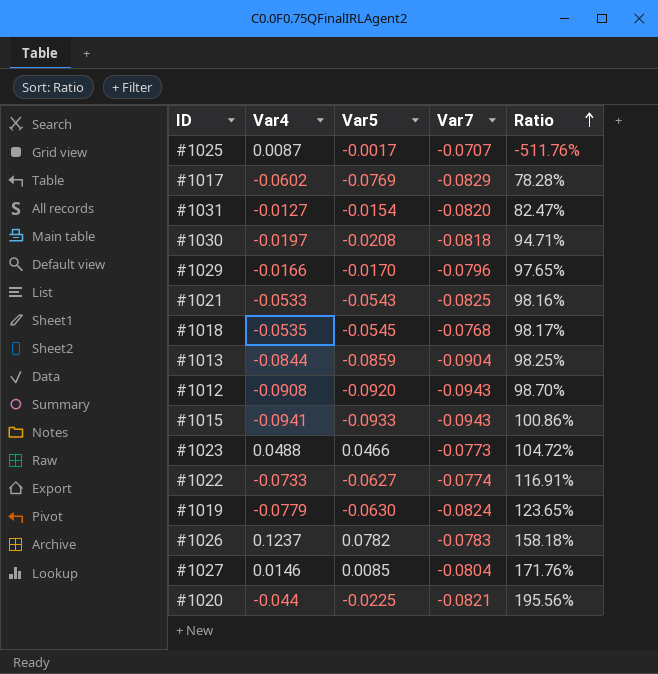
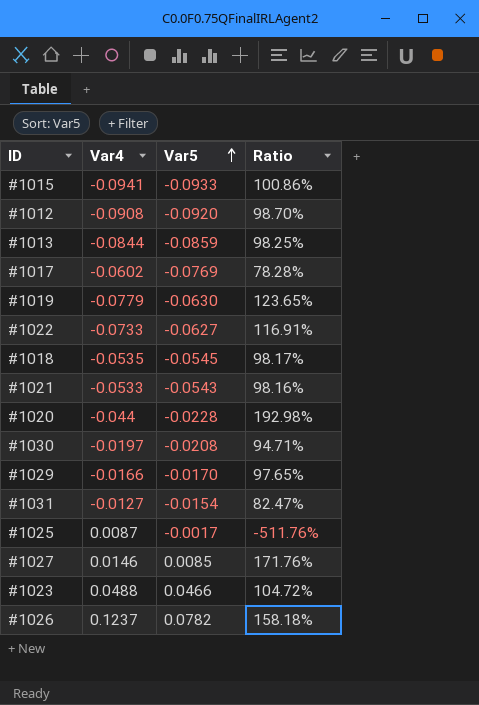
row order: Ratio ascending -> Var5 ascending
column Var7 | position: 4 -> none
#1020 | Var5: -0.0225 -> -0.0228
#1020 | Ratio: 195.56% -> 192.98%

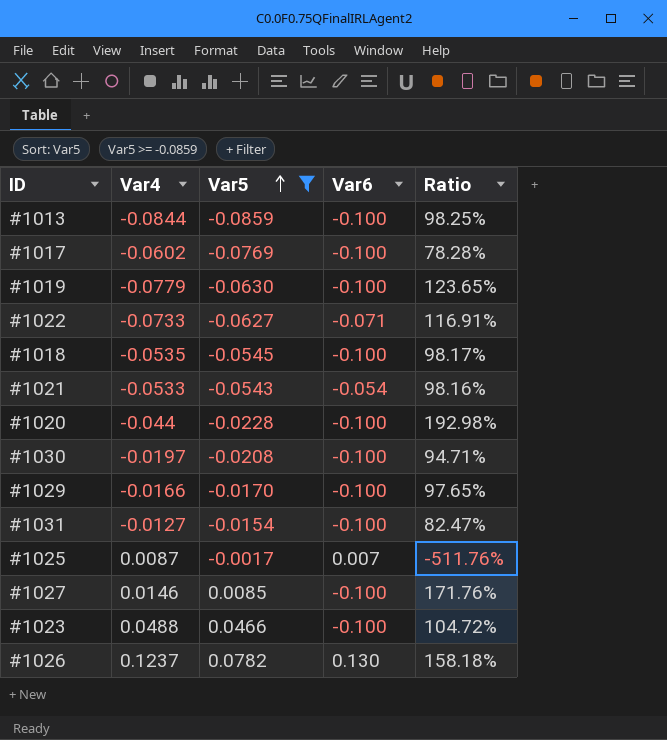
filter: none -> Var5 >= -0.0859
column Var6 | position: none -> 4

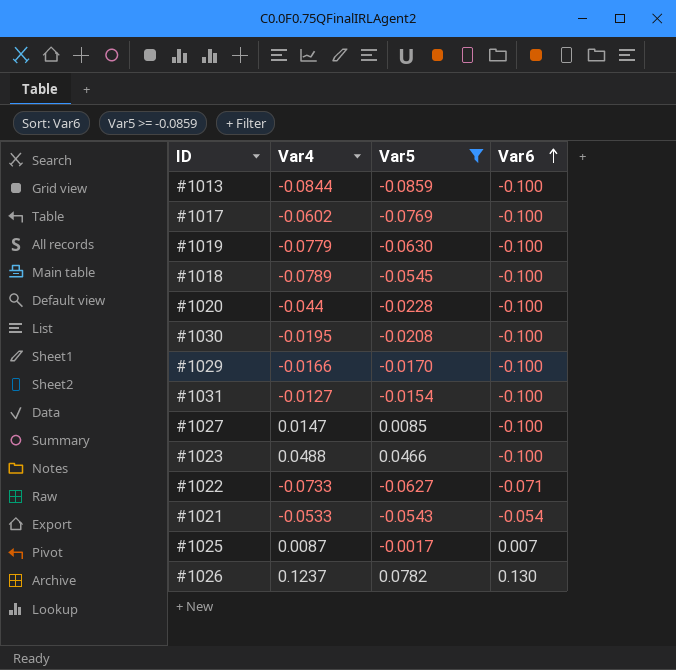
row order: Var5 ascending -> Var6 ascending
column Ratio | formula: [Var4] / [Var5] -> none
#1018 | Var4: -0.0535 -> -0.0789
#1030 | Var4: -0.0197 -> -0.0195
#1027 | Var4: 0.0146 -> 0.0147

